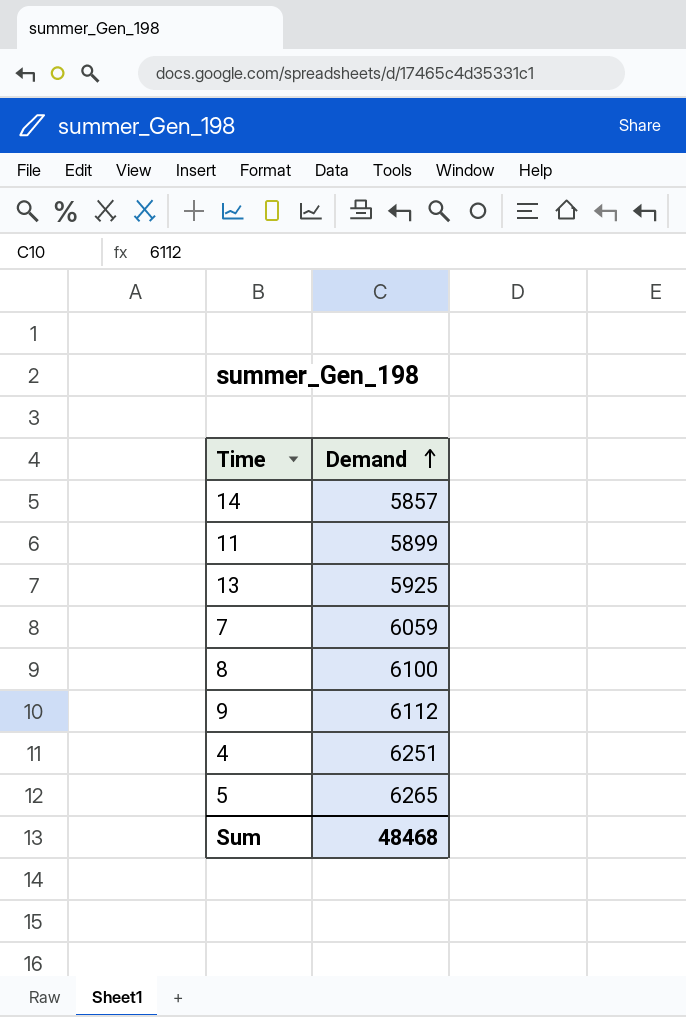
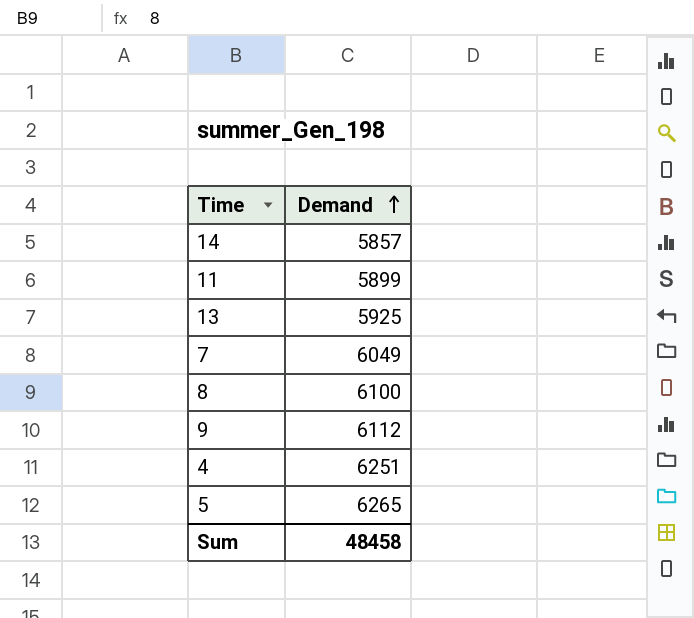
7 | Demand: 6059 -> 6049
Sum | Demand: 48468 -> 48458

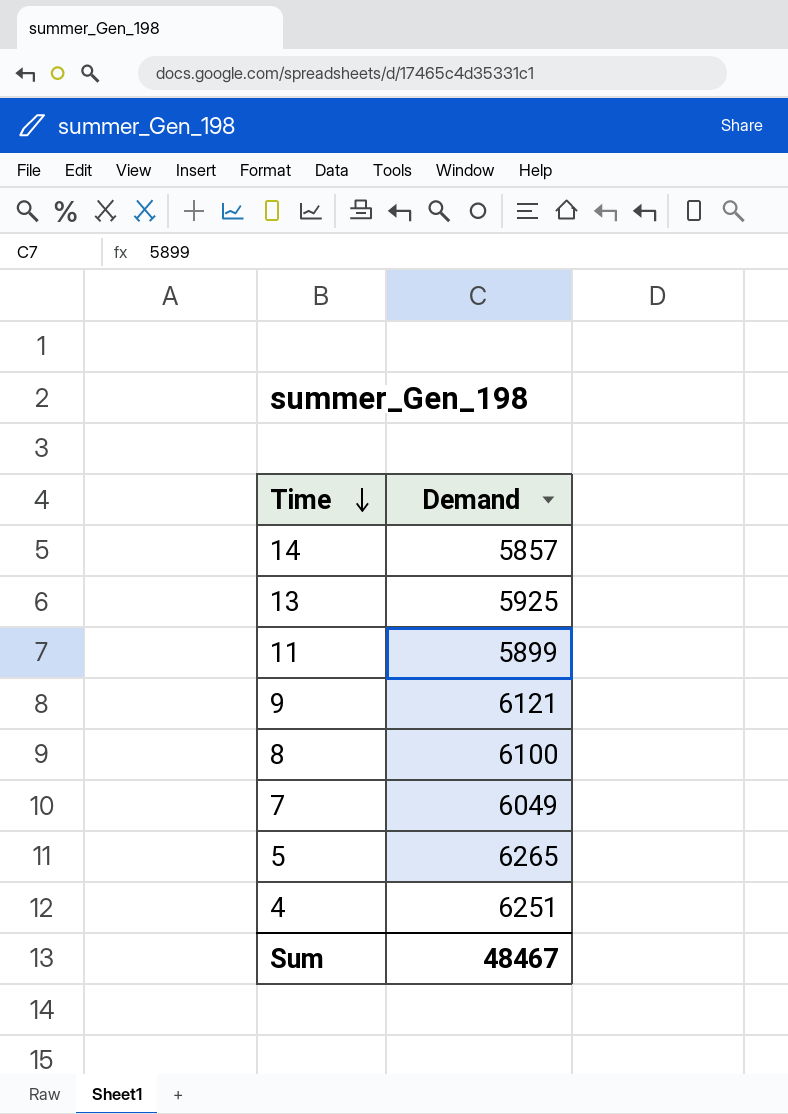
row order: Demand ascending -> Time descending
9 | Demand: 6112 -> 6121
Sum | Demand: 48458 -> 48467

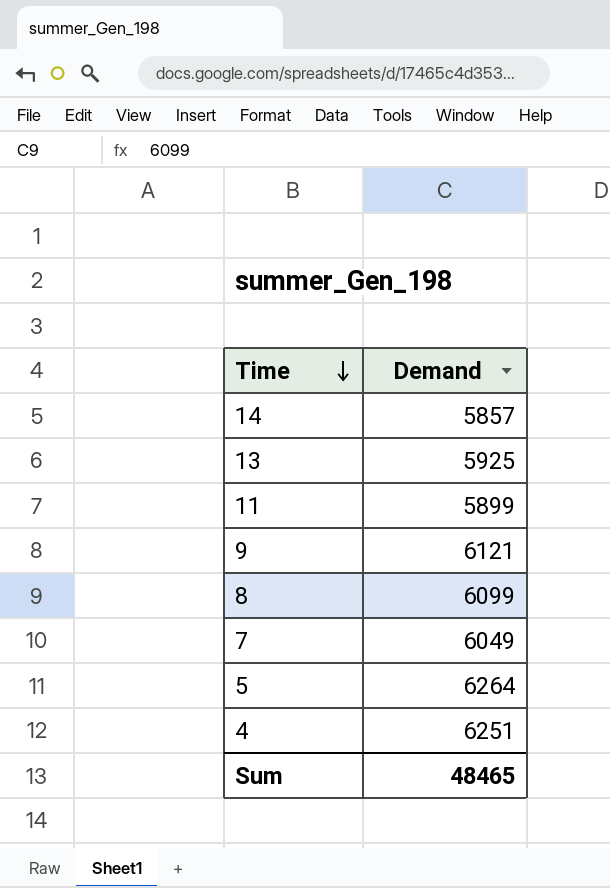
8 | Demand: 6100 -> 6099
5 | Demand: 6265 -> 6264
Sum | Demand: 48467 -> 48465

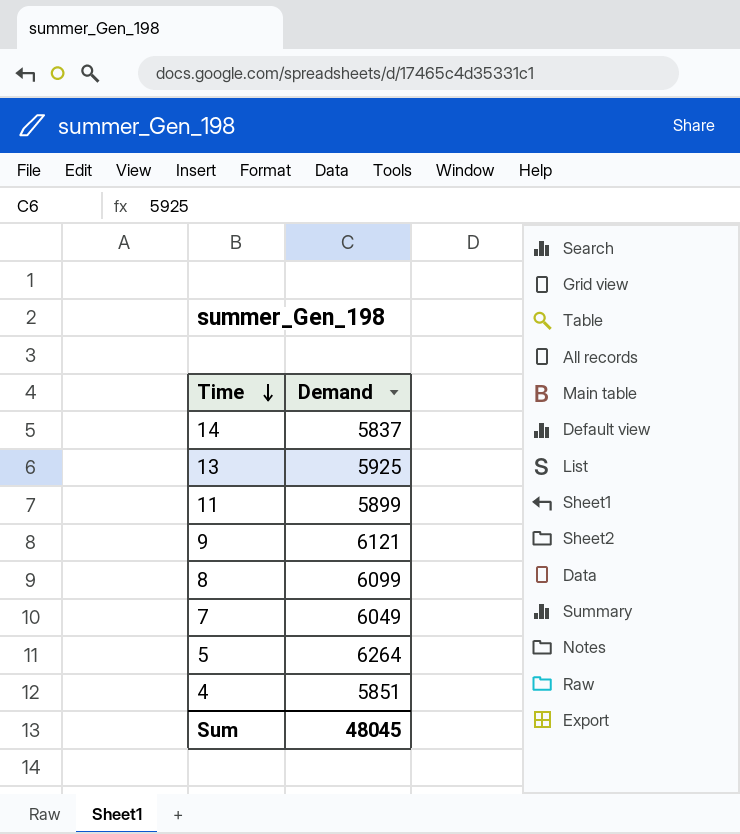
14 | Demand: 5857 -> 5837
4 | Demand: 6251 -> 5851
Sum | Demand: 48465 -> 48045

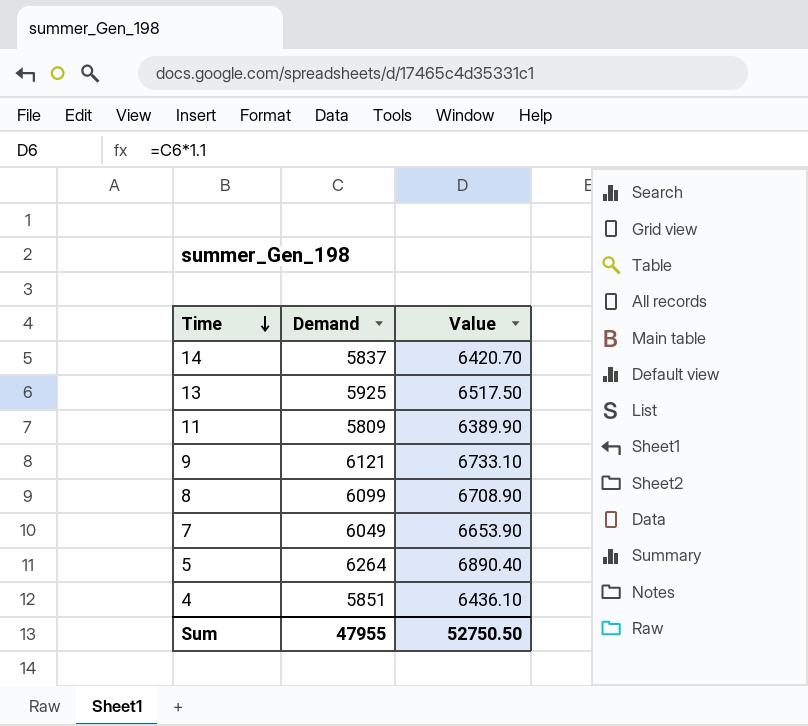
column Value | formula: none -> [Demand] * 1.1
11 | Demand: 5899 -> 5809
Sum | Demand: 48045 -> 47955

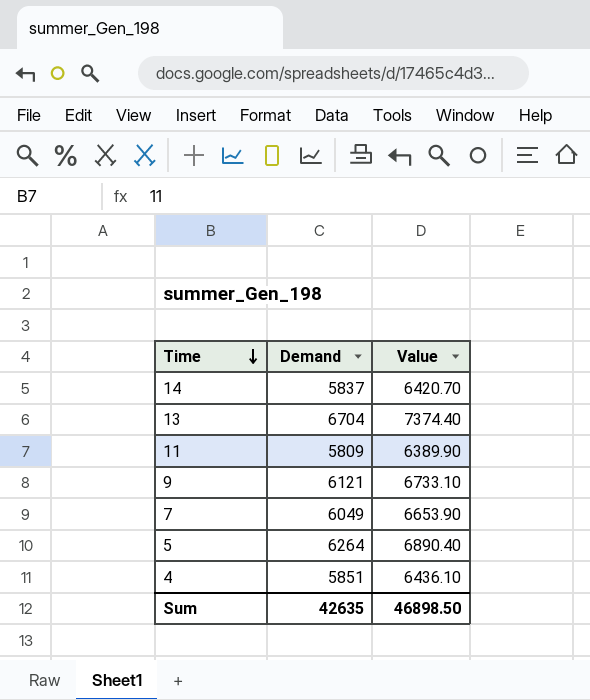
row 8: 6099 | 6708.90 -> none
13 | Demand: 5925 -> 6704
13 | Value: 6517.50 -> 7374.40
Sum | Demand: 47955 -> 42635
Sum | Value: 52750.50 -> 46898.50

